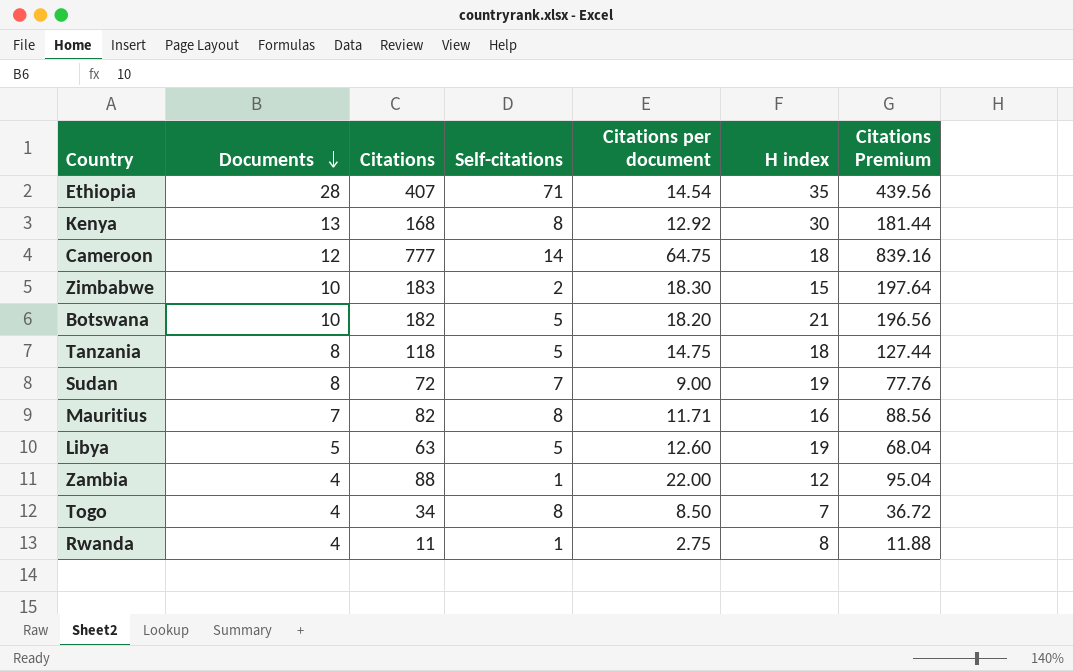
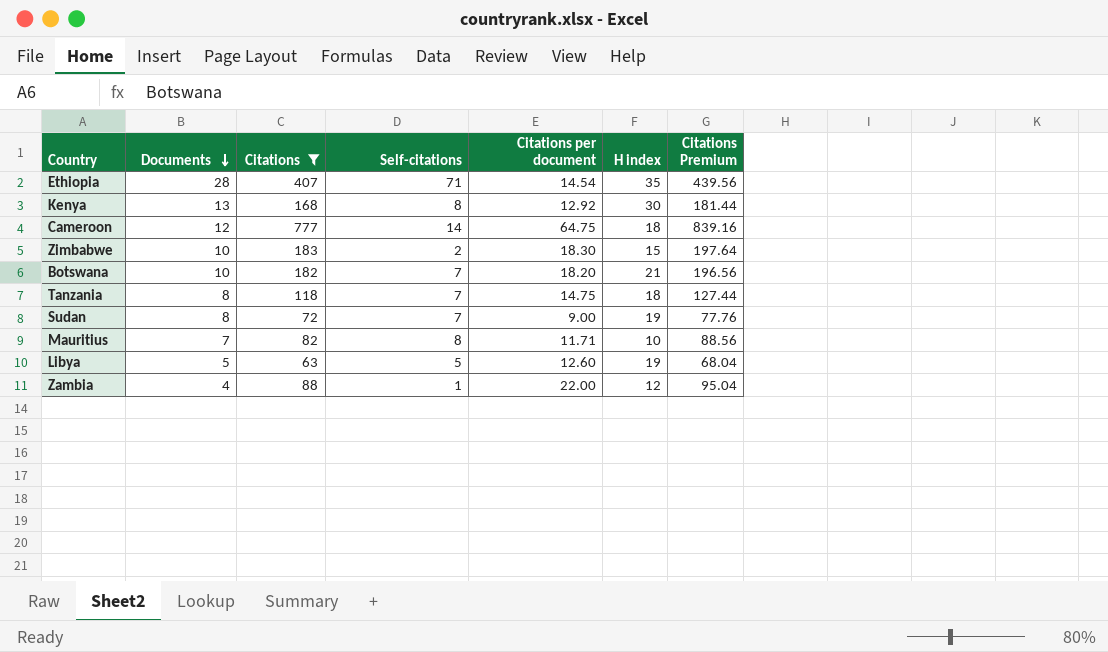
filter: none -> Citations >= 63
Botswana | Self-citations: 5 -> 7
Tanzania | Self-citations: 5 -> 7
Mauritius | H index: 16 -> 10

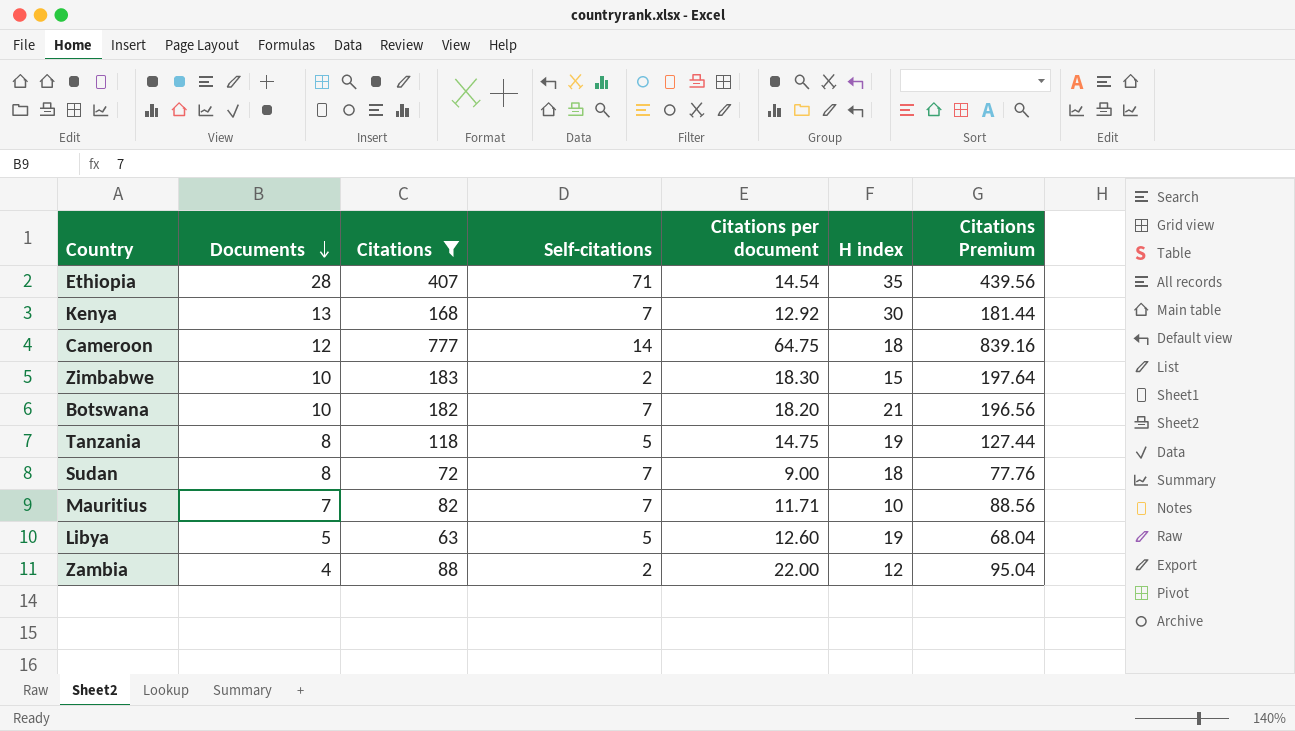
Kenya | Self-citations: 8 -> 7
Tanzania | Self-citations: 7 -> 5
Tanzania | H index: 18 -> 19
Sudan | H index: 19 -> 18
Mauritius | Self-citations: 8 -> 7
Zambia | Self-citations: 1 -> 2

